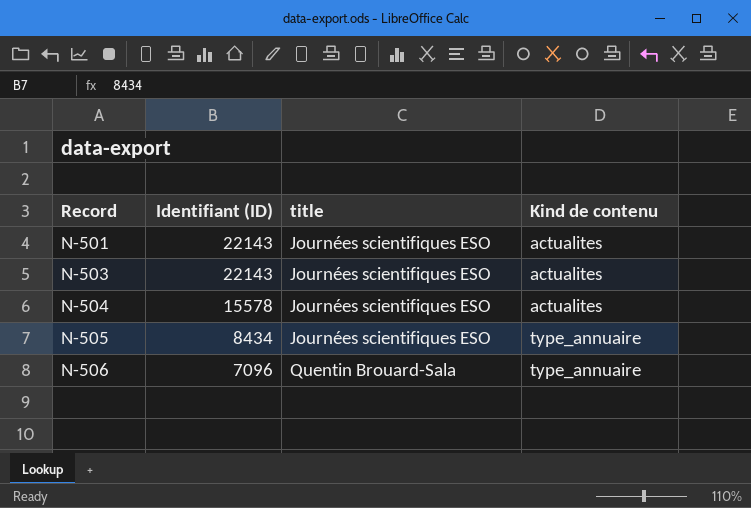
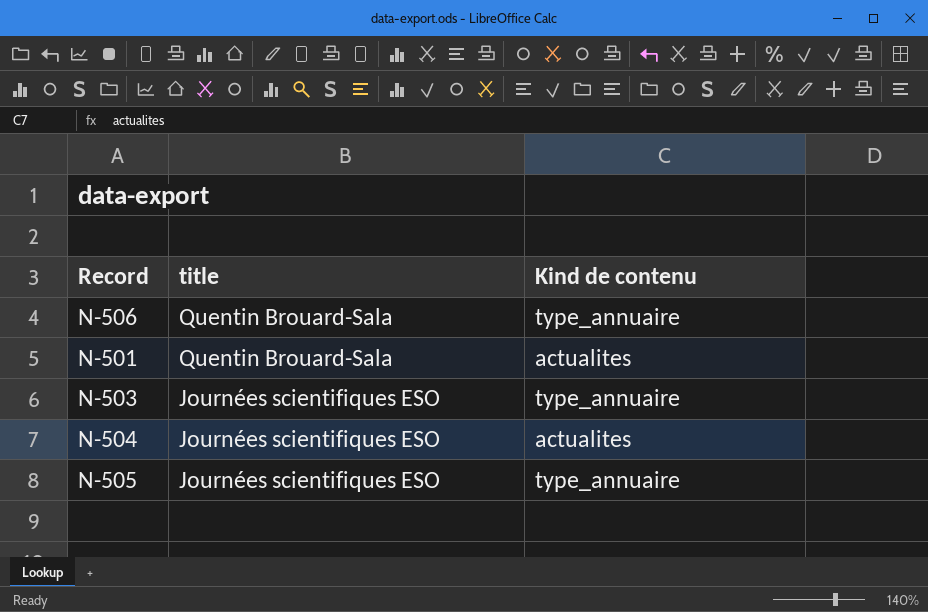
row order: Record ascending -> title descending
column Identifiant (ID) | position: 2 -> none
N-501 | title: Journées scientifiques ESO -> Quentin Brouard-Sala
N-503 | Kind de contenu: actualites -> type_annuaire

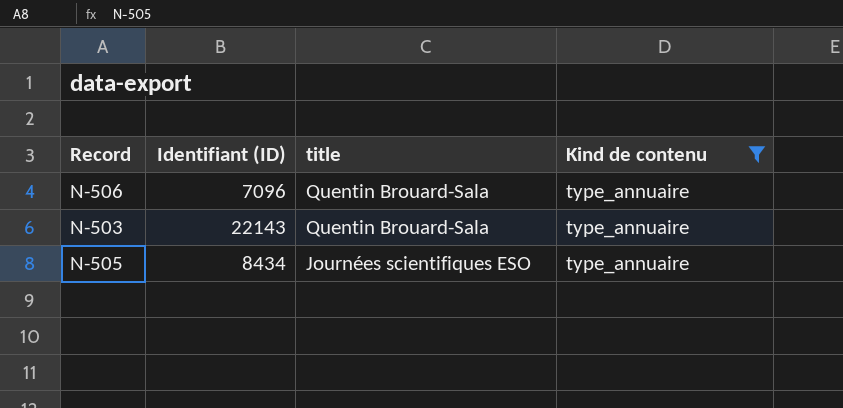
filter: none -> Kind de contenu = type_annuaire
column Identifiant (ID) | position: none -> 2
N-503 | title: Journées scientifiques ESO -> Quentin Brouard-Sala

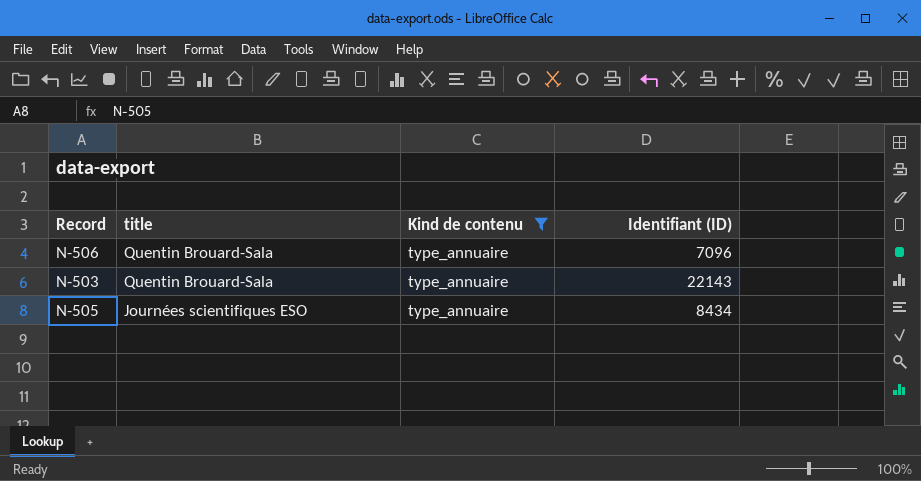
column Identifiant (ID) | position: 2 -> 4

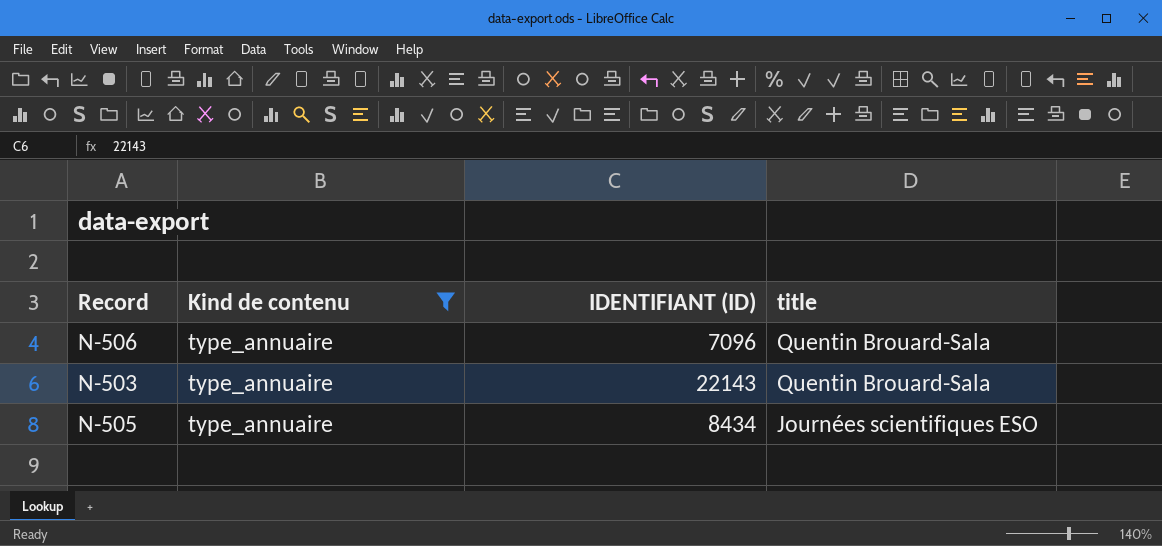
column name: Identifiant (ID) -> IDENTIFIANT (ID)
column title | position: 2 -> 4

